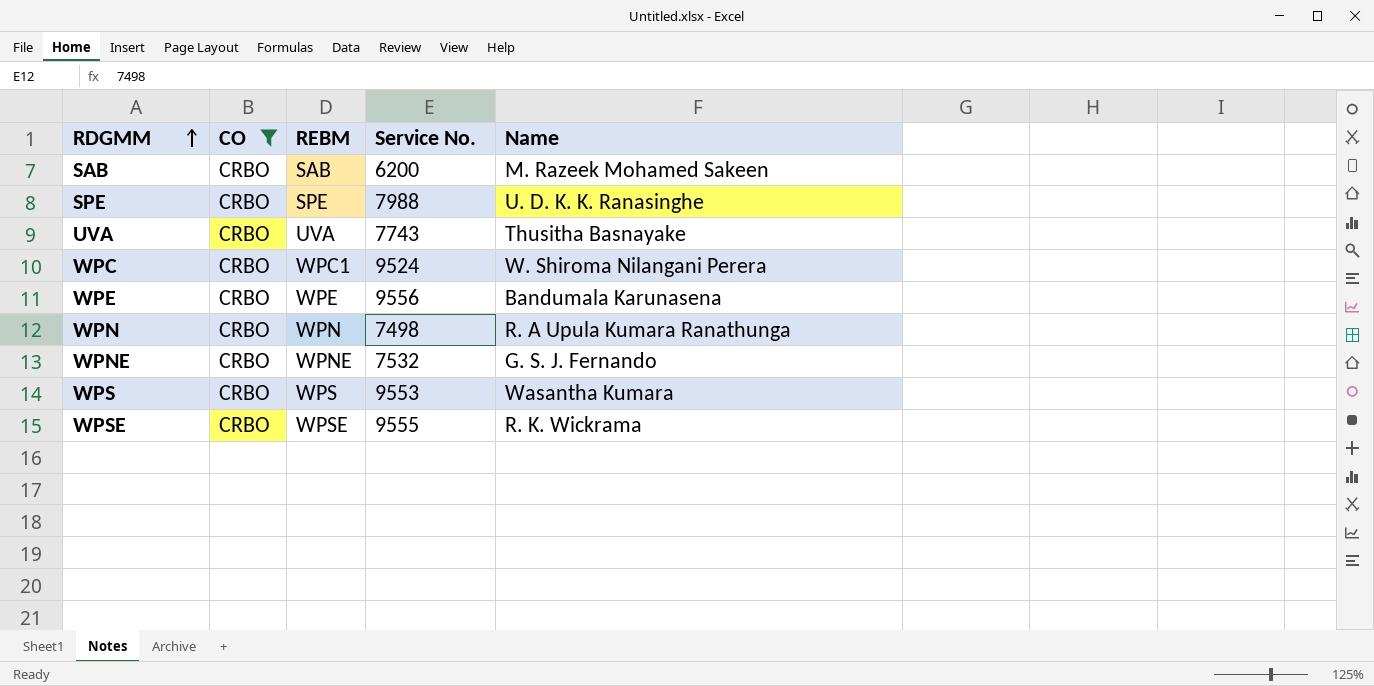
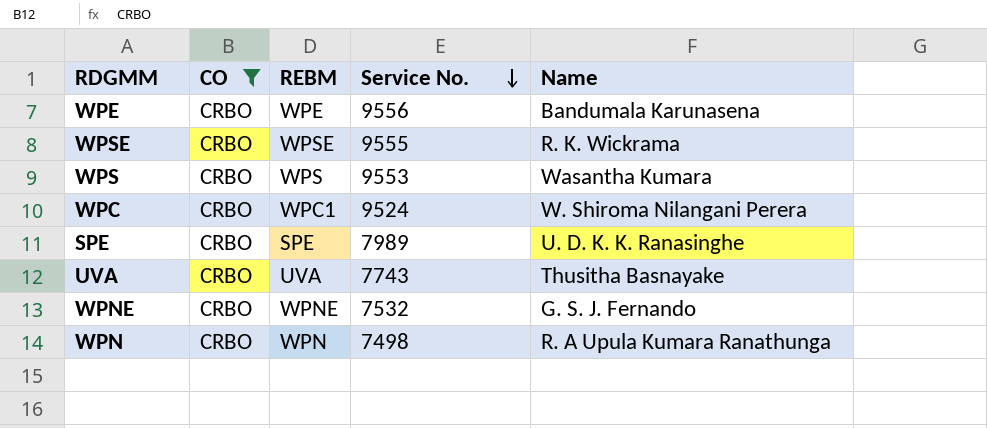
row order: RDGMM ascending -> Service No. descending
row SAB: CRBO | SAB | 6200 | M. Razeek Mohamed Sakeen -> none
SPE | Service No.: 7988 -> 7989

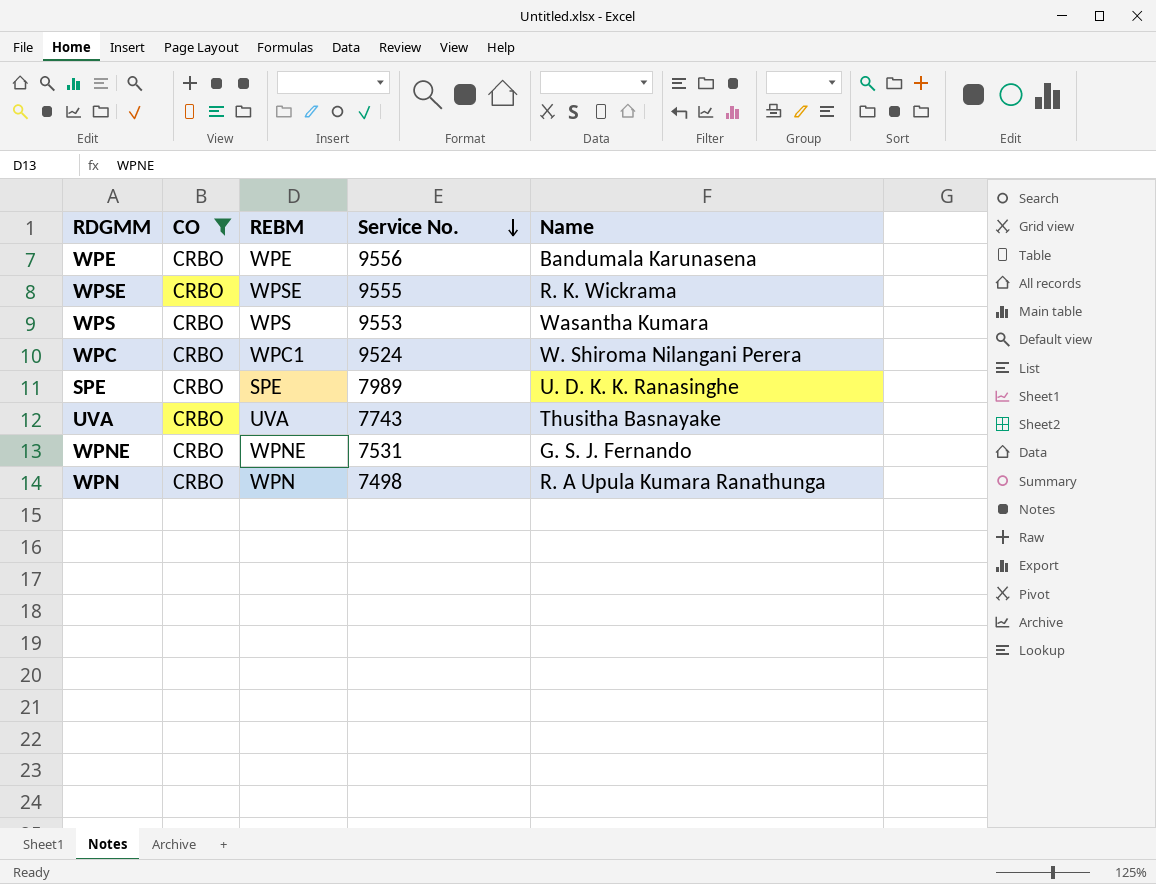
WPNE | Service No.: 7532 -> 7531

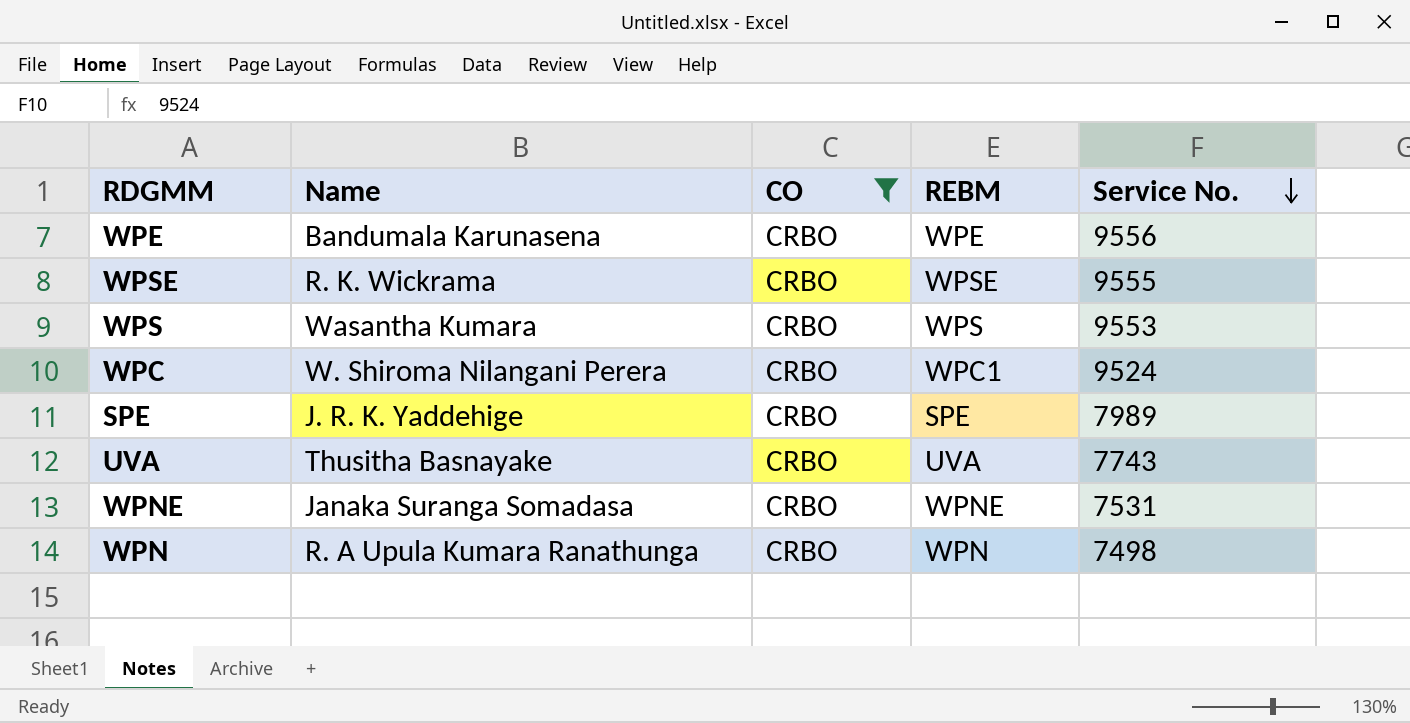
column Name | position: 5 -> 2
SPE | Name: U. D. K. K. Ranasinghe -> J. R. K. Yaddehige
WPNE | Name: G. S. J. Fernando -> Janaka Suranga Somadasa

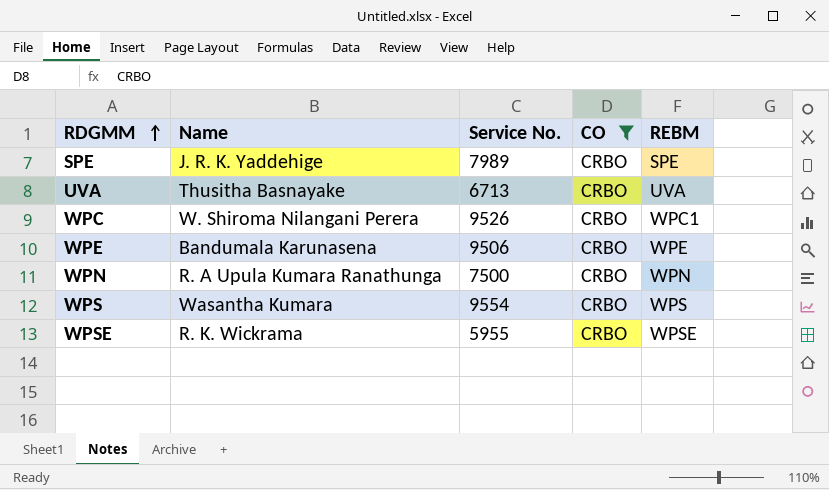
row order: Service No. descending -> RDGMM ascending
column Service No. | position: 5 -> 3
row WPNE: Janaka Suranga Somadasa | CRBO | WPNE | 7531 -> none
UVA | Service No.: 7743 -> 6713
WPC | Service No.: 9524 -> 9526
WPE | Service No.: 9556 -> 9506
WPN | Service No.: 7498 -> 7500
WPS | Service No.: 9553 -> 9554
WPSE | Service No.: 9555 -> 5955

